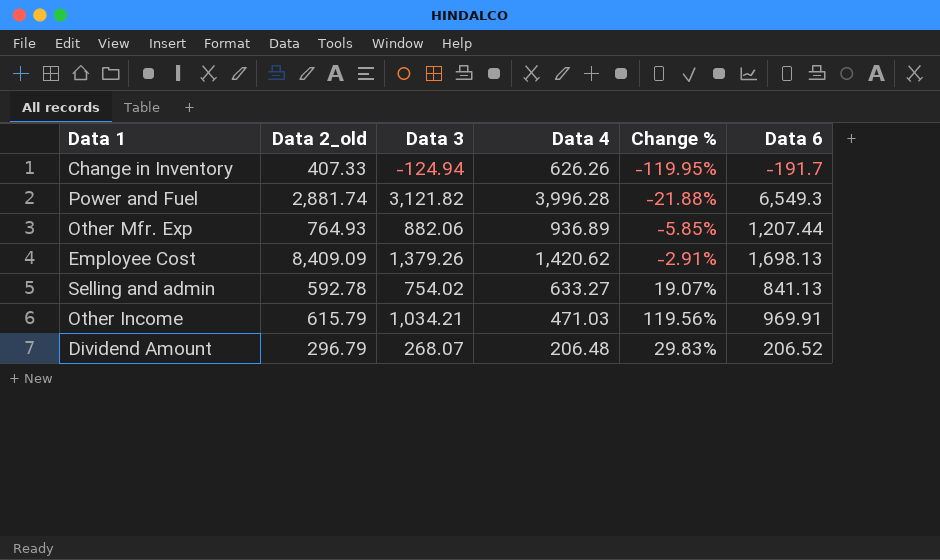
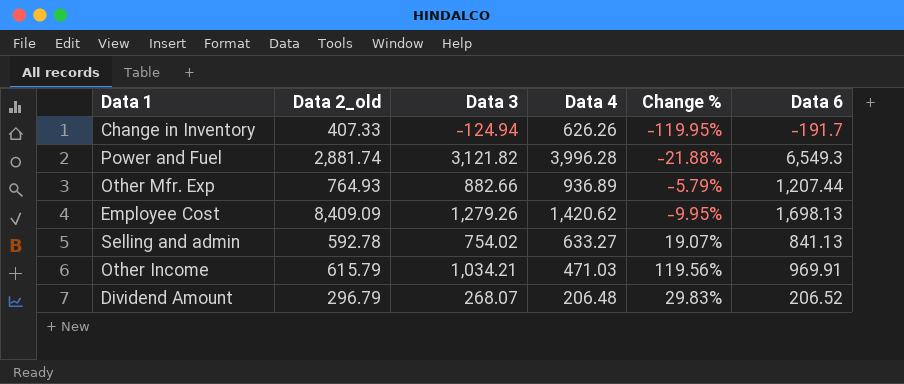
Other Mfr. Exp | Data 3: 882.06 -> 882.66
Other Mfr. Exp | Change %: -5.85% -> -5.79%
Employee Cost | Data 3: 1,379.26 -> 1,279.26
Employee Cost | Change %: -2.91% -> -9.95%

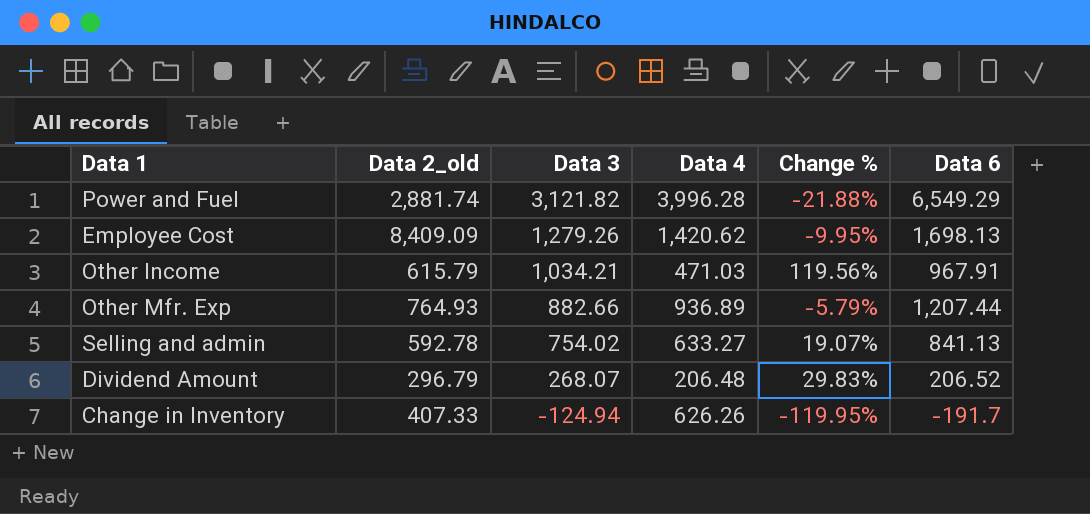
row order: none -> Data 3 descending
Power and Fuel | Data 6: 6,549.3 -> 6,549.29
Other Income | Data 6: 969.91 -> 967.91

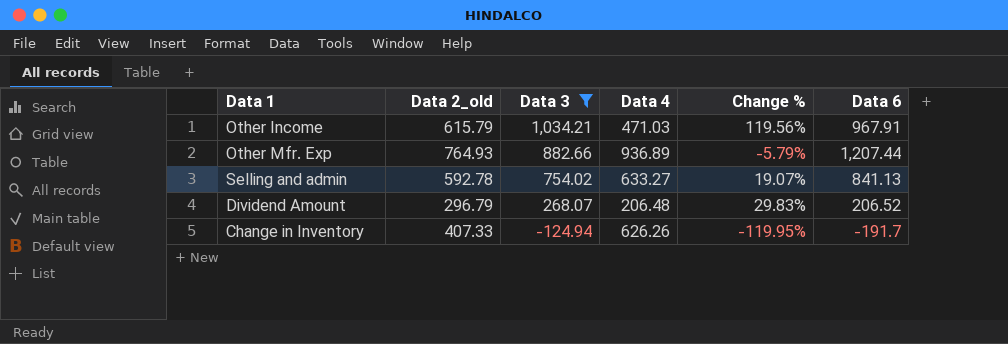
filter: none -> Data 3 <= 1,034.21

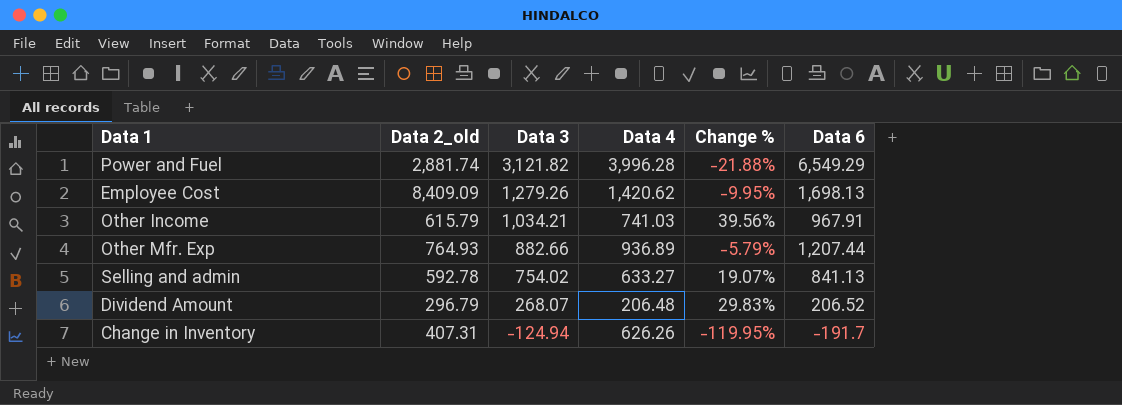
filter: Data 3 <= 1,034.21 -> none
Other Income | Data 4: 471.03 -> 741.03
Other Income | Change %: 119.56% -> 39.56%
Change in Inventory | Data 2_old: 407.33 -> 407.31

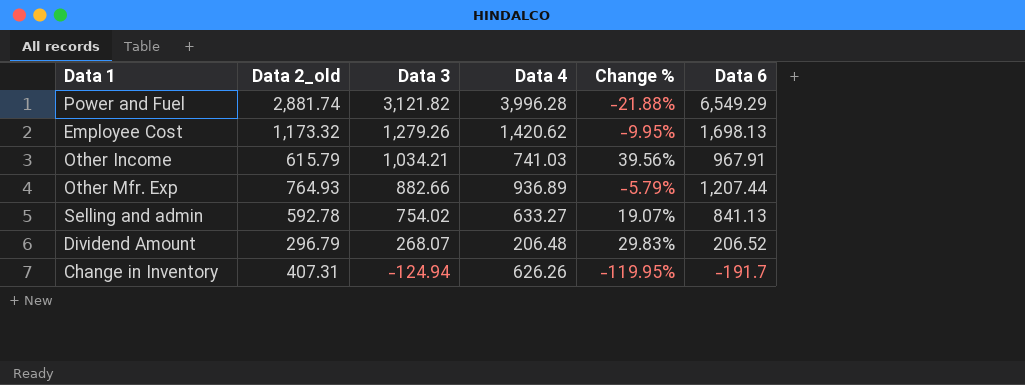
Employee Cost | Data 2_old: 8,409.09 -> 1,173.32

